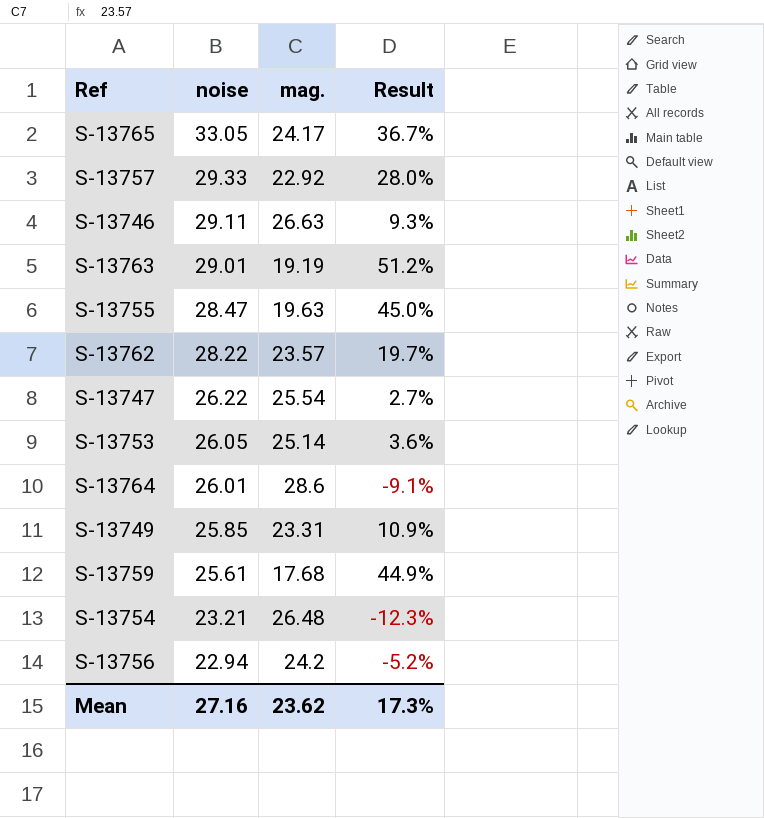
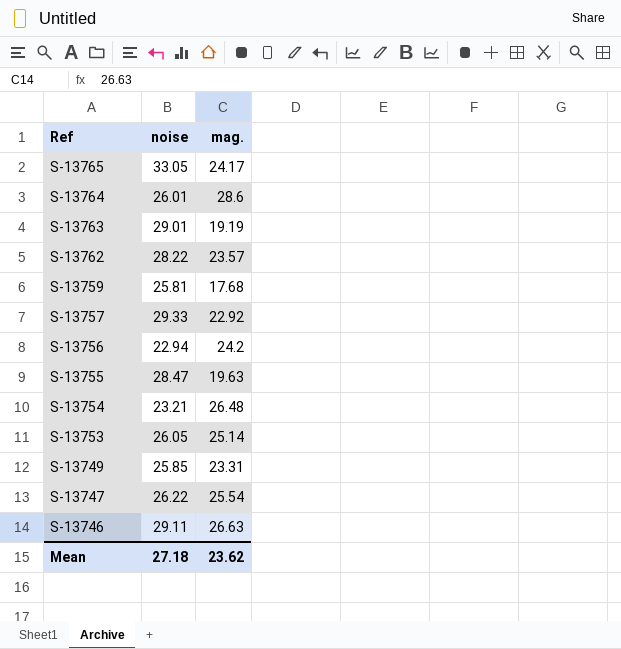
row order: noise descending -> Ref descending
column Result | formula: ([noise] - [mag.]) / [mag.] -> none
S-13759 | noise: 25.61 -> 25.81
Mean | noise: 27.16 -> 27.18

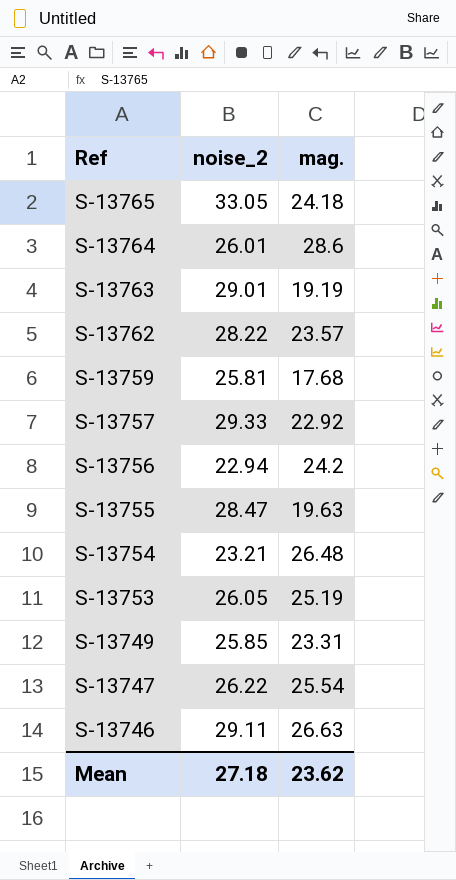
column name: noise -> noise_2
S-13765 | mag.: 24.17 -> 24.18
S-13753 | mag.: 25.14 -> 25.19

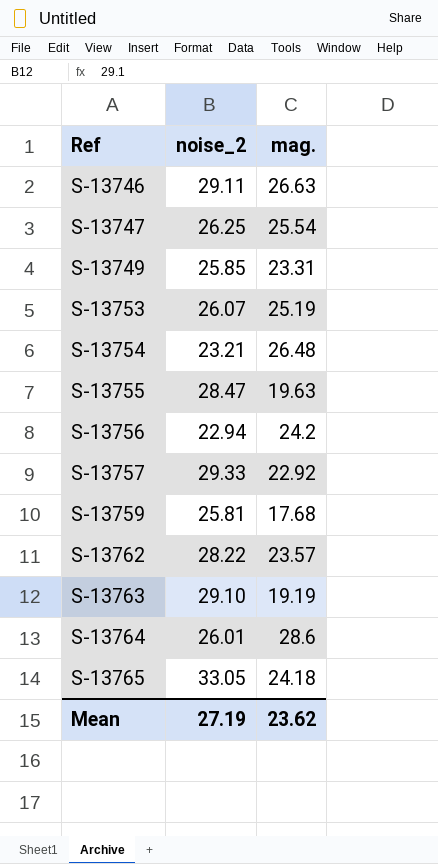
row order: Ref descending -> Ref ascending
S-13747 | noise_2: 26.22 -> 26.25
S-13753 | noise_2: 26.05 -> 26.07
S-13763 | noise_2: 29.01 -> 29.10
Mean | noise_2: 27.18 -> 27.19

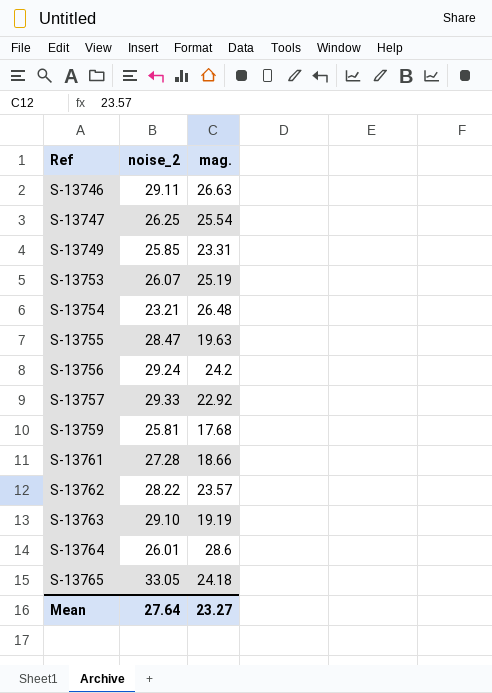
S-13756 | noise_2: 22.94 -> 29.24
row S-13761: none -> 27.28 | 18.66
Mean | noise_2: 27.19 -> 27.64
Mean | mag.: 23.62 -> 23.27

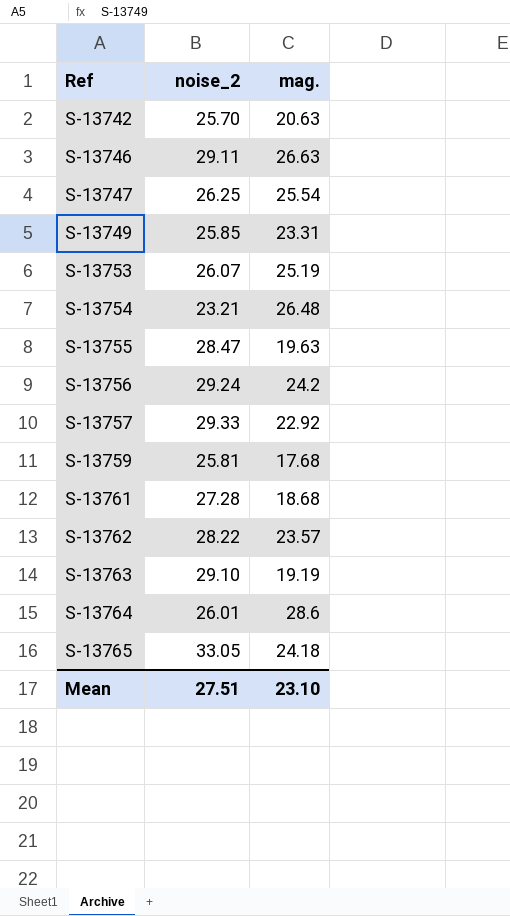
row S-13742: none -> 25.70 | 20.63
S-13761 | mag.: 18.66 -> 18.68
Mean | noise_2: 27.64 -> 27.51
Mean | mag.: 23.27 -> 23.10

